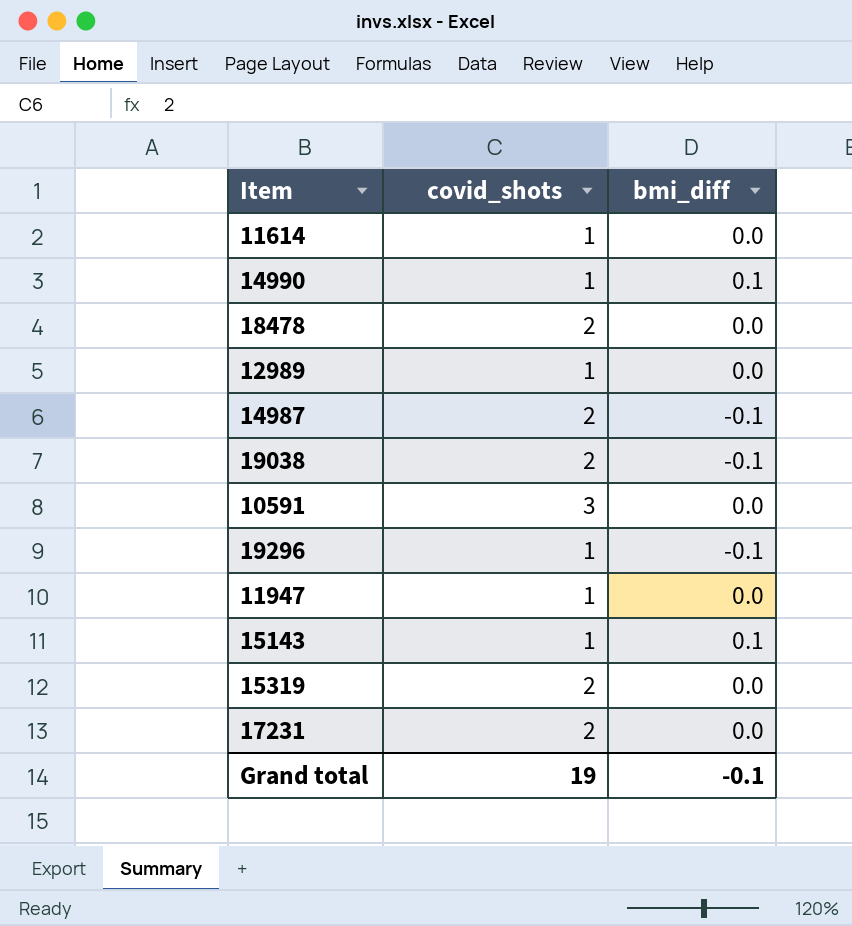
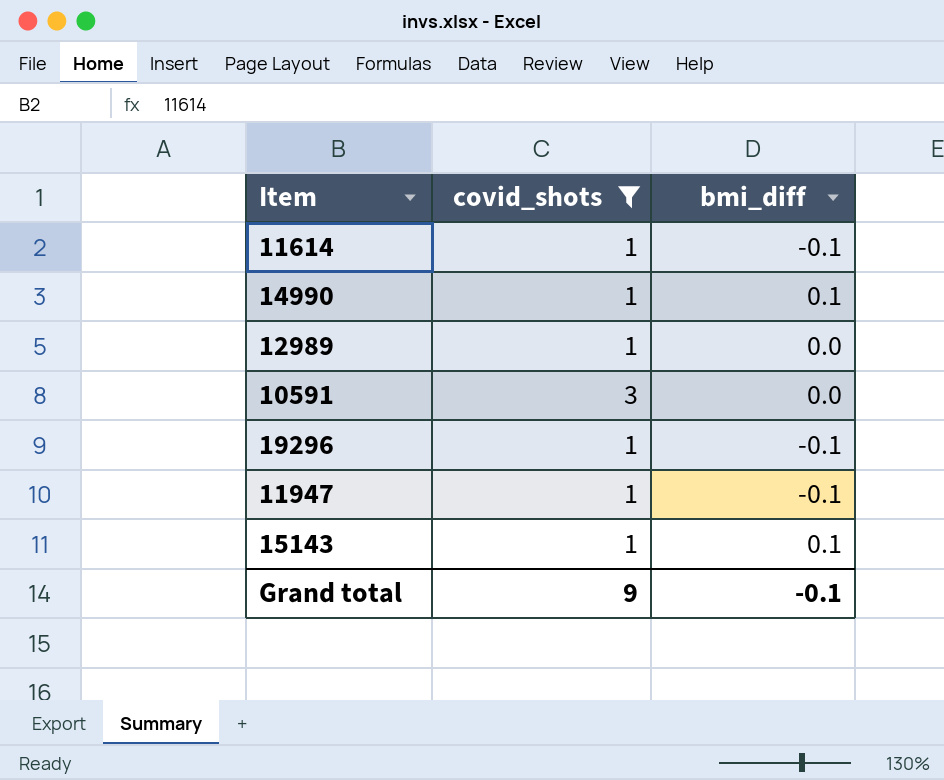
filter: none -> covid_shots != 2
11614 | bmi_diff: 0.0 -> -0.1
11947 | bmi_diff: 0.0 -> -0.1
Grand total | covid_shots: 19 -> 9

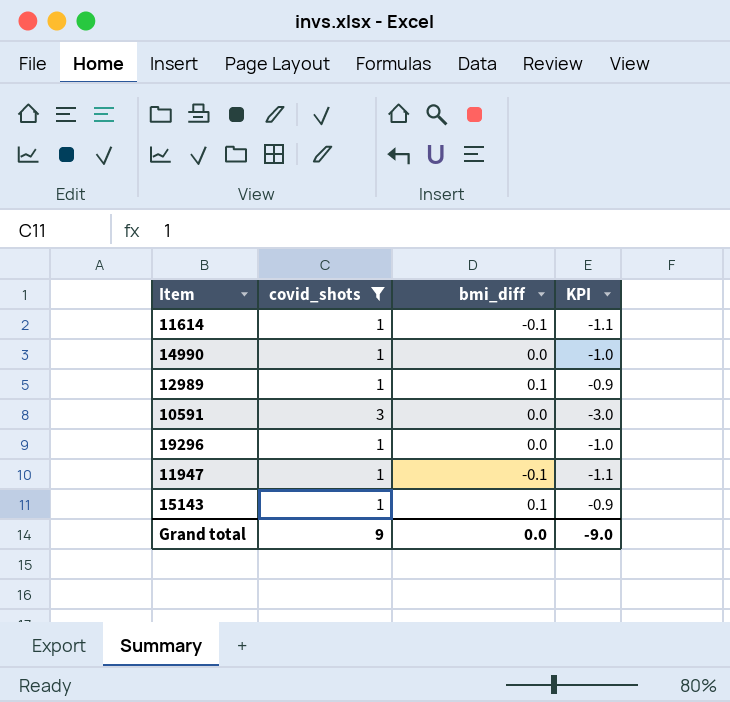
column KPI | formula: none -> [bmi_diff] - [covid_shots]
14990 | bmi_diff: 0.1 -> 0.0
12989 | bmi_diff: 0.0 -> 0.1
19296 | bmi_diff: -0.1 -> 0.0
Grand total | bmi_diff: -0.1 -> 0.0

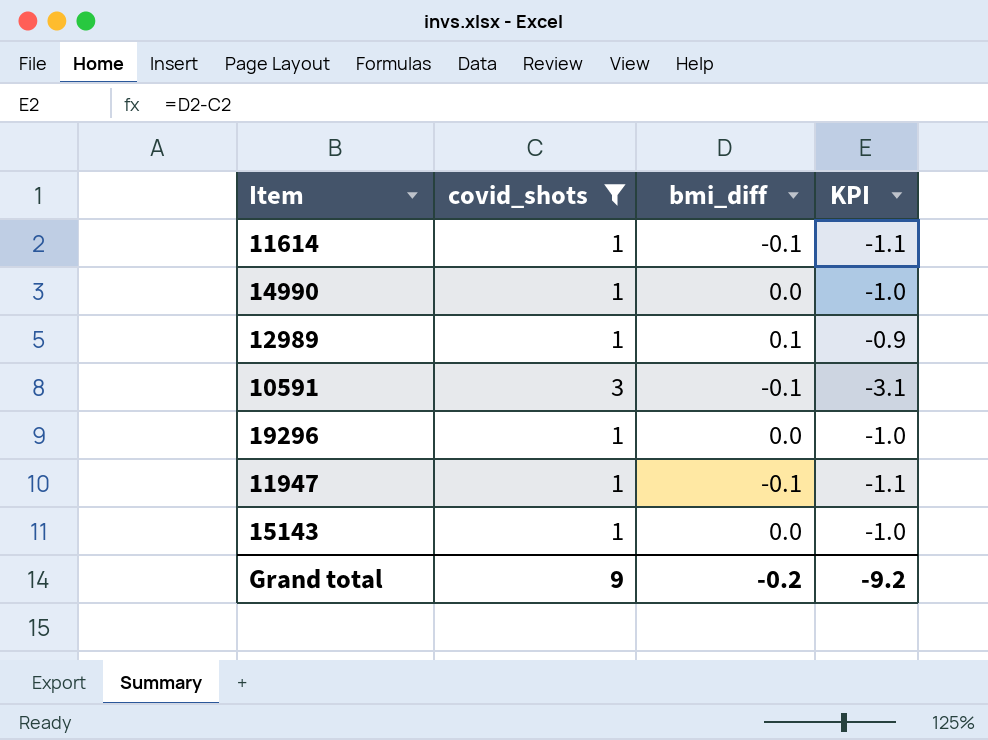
10591 | bmi_diff: 0.0 -> -0.1
10591 | KPI: -3.0 -> -3.1
15143 | bmi_diff: 0.1 -> 0.0
15143 | KPI: -0.9 -> -1.0
Grand total | bmi_diff: 0.0 -> -0.2
Grand total | KPI: -9.0 -> -9.2

